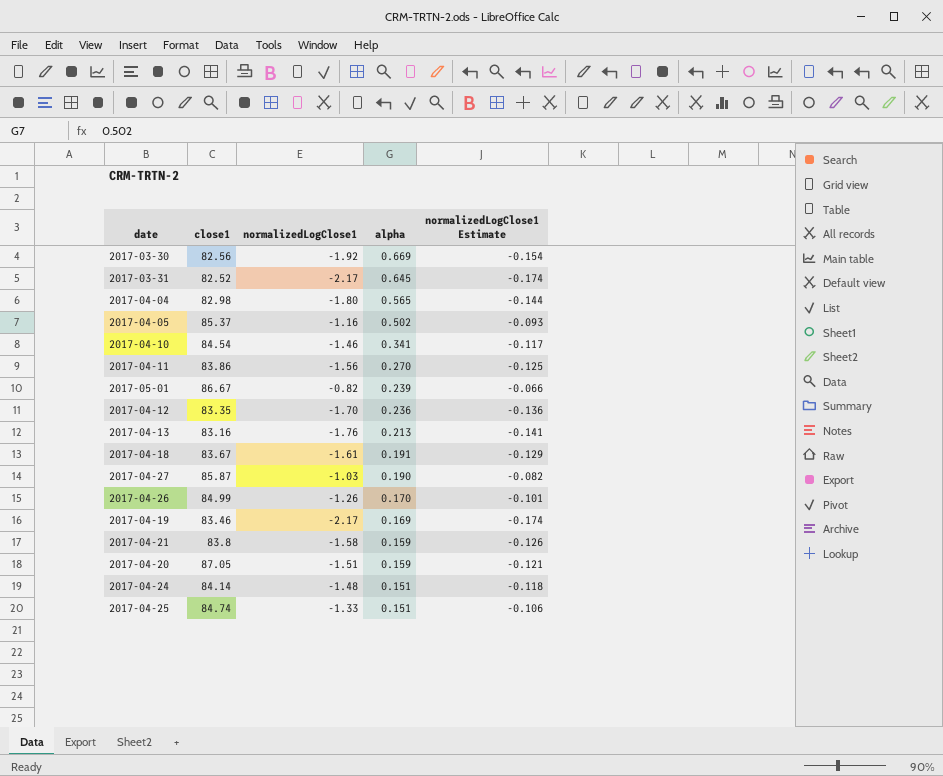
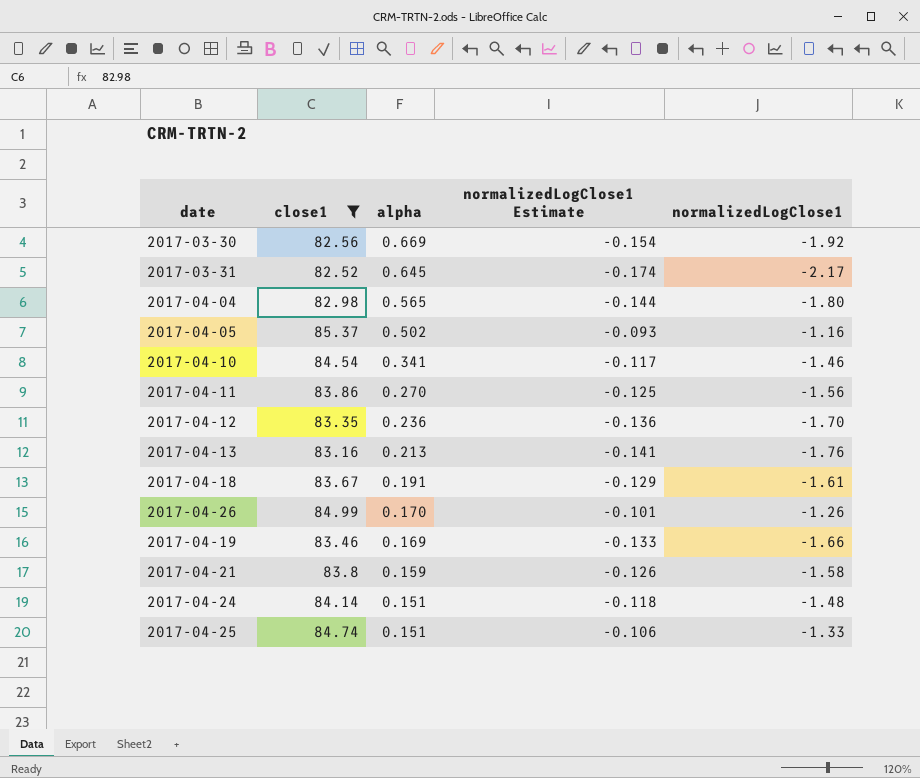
filter: none -> close1 <= 85.37
column normalizedLogClose1 | position: 3 -> 5
2017-04-19 | normalizedLogClose1 Estimate: -0.174 -> -0.133
2017-04-19 | normalizedLogClose1: -2.17 -> -1.66

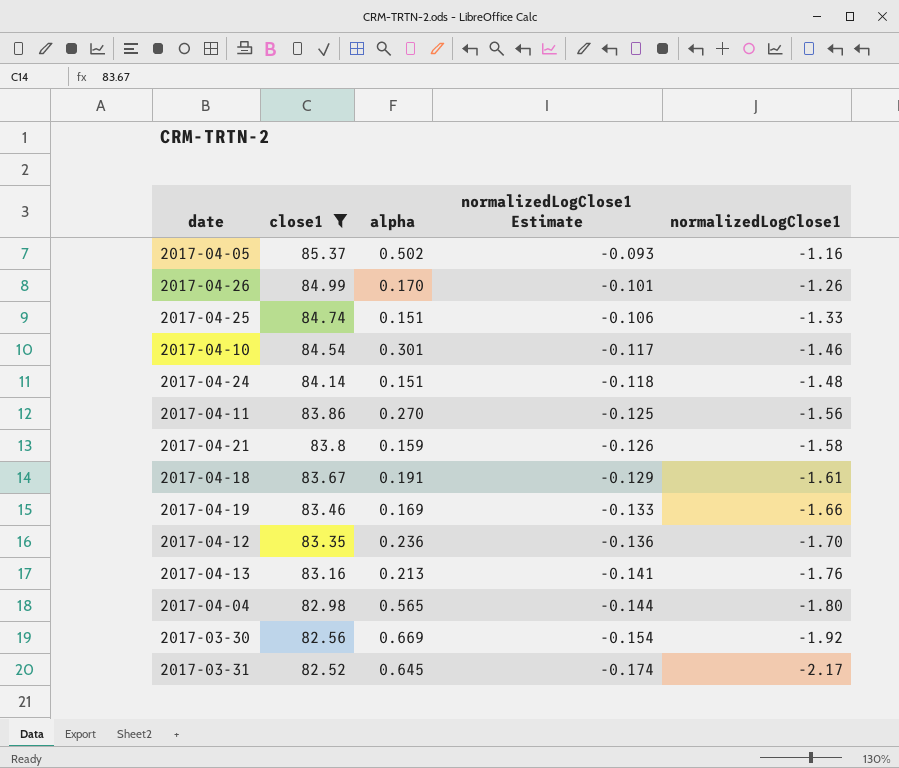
row order: alpha descending -> close1 descending
2017-04-10 | alpha: 0.341 -> 0.301

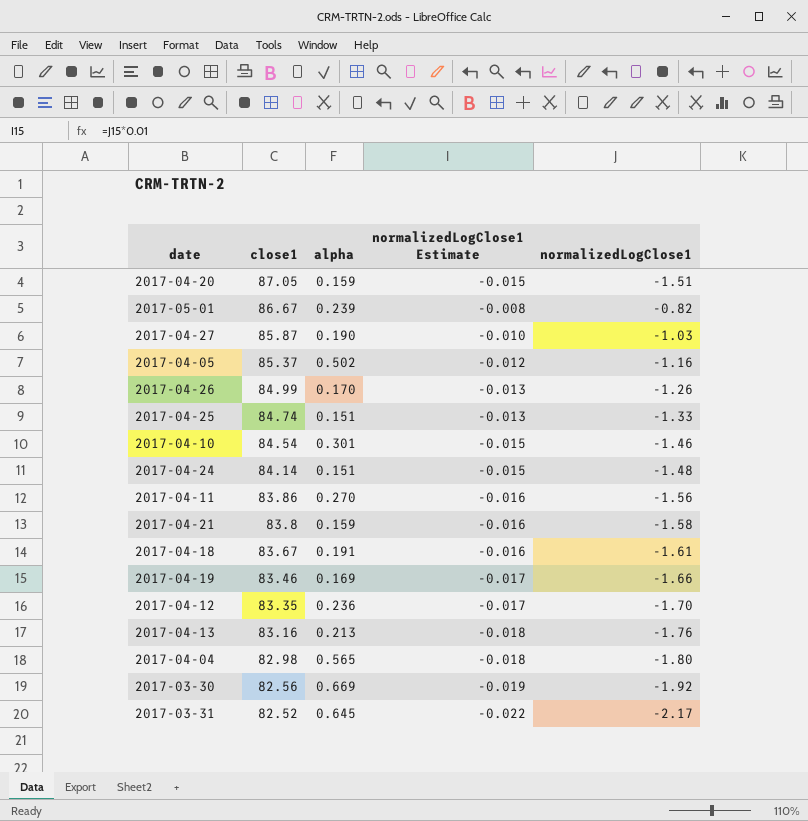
filter: close1 <= 85.37 -> none
column normalizedLogClose1 Estimate | formula: [normalizedLogClose1] * 0.08 -> [normalizedLogClose1] * 0.01

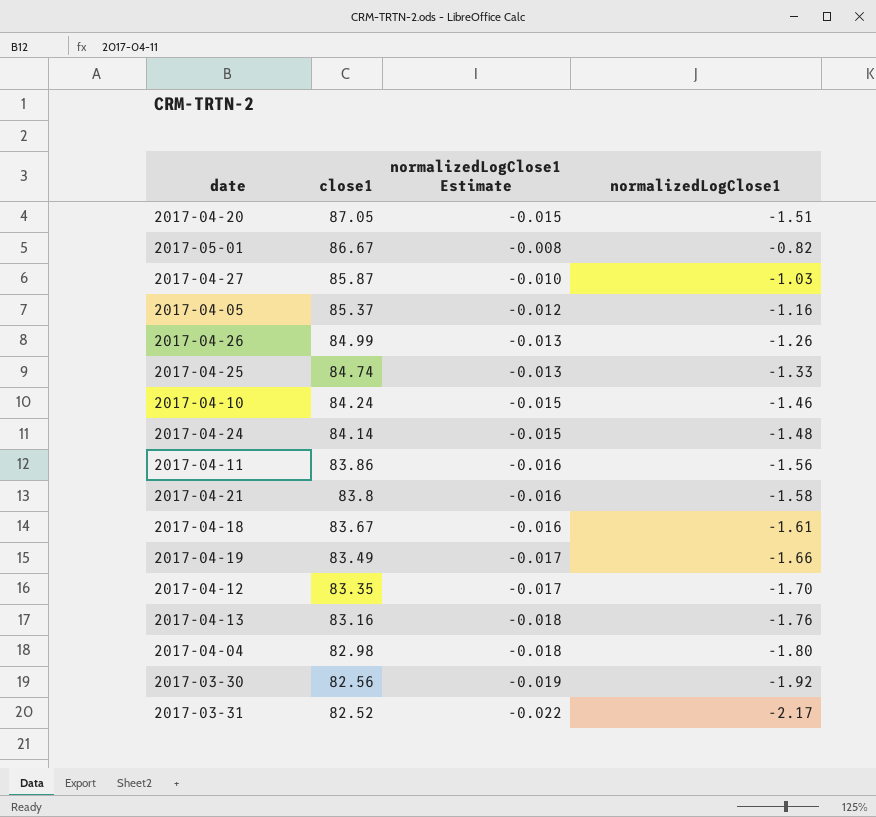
column alpha | position: 3 -> none
2017-04-10 | close1: 84.54 -> 84.24
2017-04-19 | close1: 83.46 -> 83.49

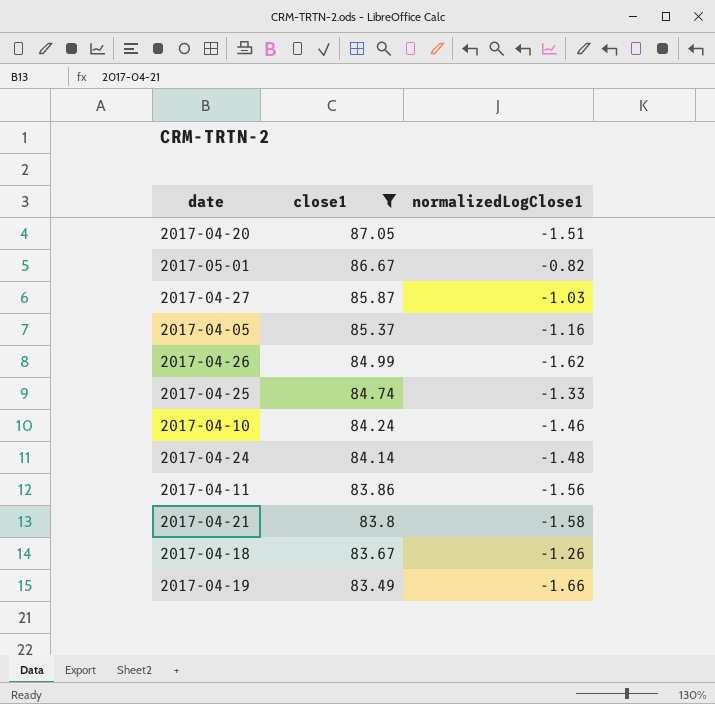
filter: none -> close1 >= 83.49
column normalizedLogClose1 Estimate | formula: [normalizedLogClose1] * 0.01 -> none
2017-04-26 | normalizedLogClose1: -1.26 -> -1.62
2017-04-18 | normalizedLogClose1: -1.61 -> -1.26

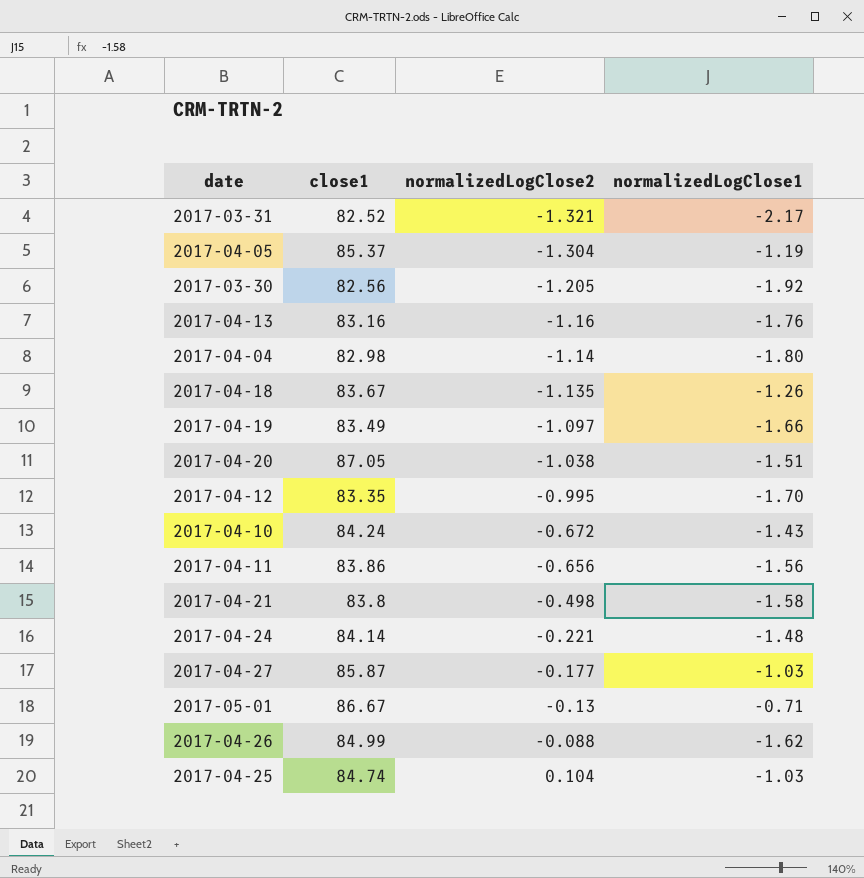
filter: close1 >= 83.49 -> none
row order: close1 descending -> normalizedLogClose2 ascending
column normalizedLogClose2 | position: none -> 3
2017-04-05 | normalizedLogClose1: -1.16 -> -1.19
2017-04-10 | normalizedLogClose1: -1.46 -> -1.43
2017-05-01 | normalizedLogClose1: -0.82 -> -0.71
2017-04-25 | normalizedLogClose1: -1.33 -> -1.03

